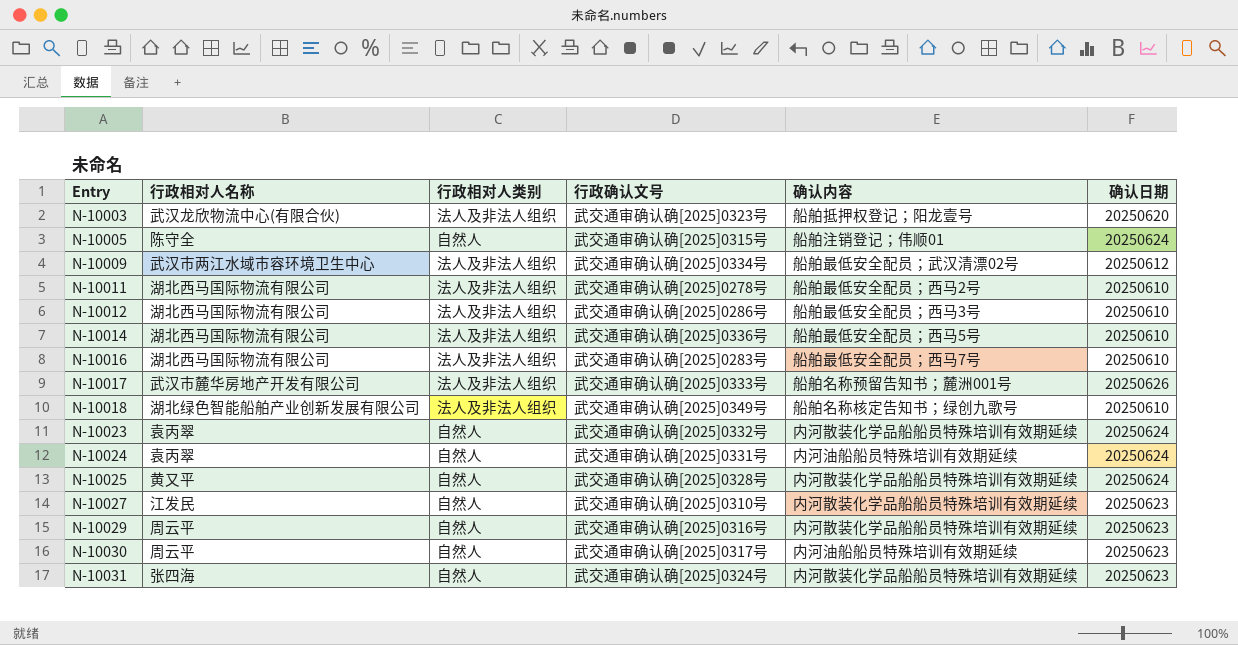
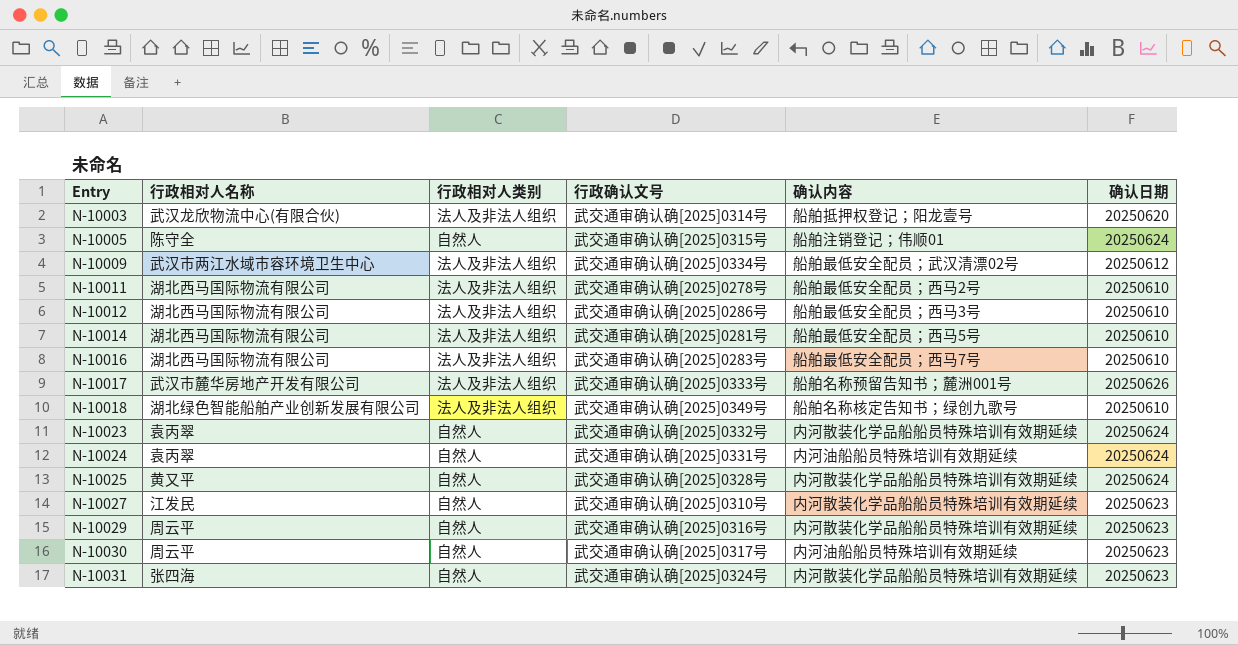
N-10003 | 行政确认文号: 武交通审确认确[2025]0323号 -> 武交通审确认确[2025]0314号
N-10014 | 行政确认文号: 武交通审确认确[2025]0336号 -> 武交通审确认确[2025]0281号

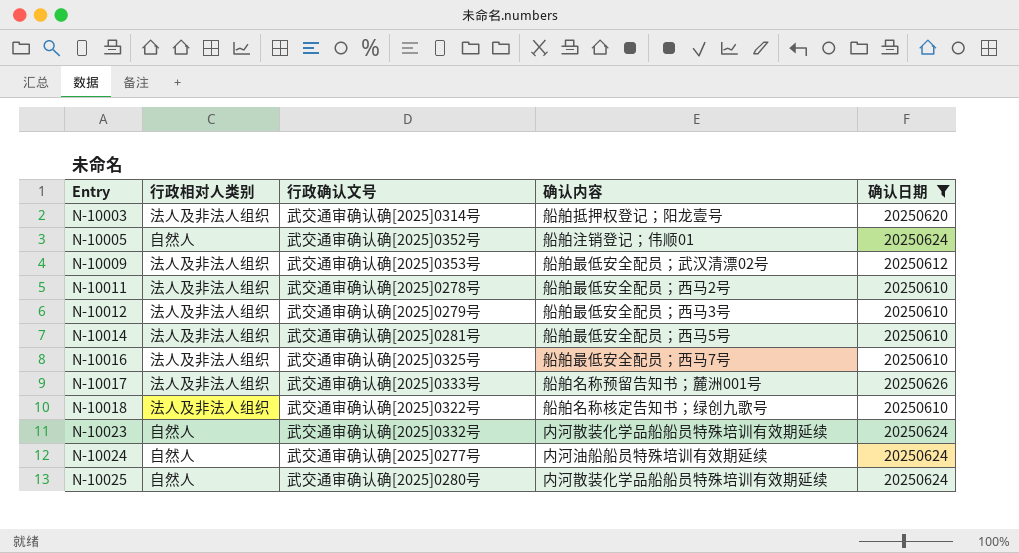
filter: none -> 确认日期 != 20250623
column 行政相对人名称 | position: 2 -> none
N-10005 | 行政确认文号: 武交通审确认确[2025]0315号 -> 武交通审确认确[2025]0352号
N-10009 | 行政确认文号: 武交通审确认确[2025]0334号 -> 武交通审确认确[2025]0353号
N-10012 | 行政确认文号: 武交通审确认确[2025]0286号 -> 武交通审确认确[2025]0279号
N-10016 | 行政确认文号: 武交通审确认确[2025]0283号 -> 武交通审确认确[2025]0325号
N-10018 | 行政确认文号: 武交通审确认确[2025]0349号 -> 武交通审确认确[2025]0322号
N-10024 | 行政确认文号: 武交通审确认确[2025]0331号 -> 武交通审确认确[2025]0277号
N-10025 | 行政确认文号: 武交通审确认确[2025]0328号 -> 武交通审确认确[2025]0280号

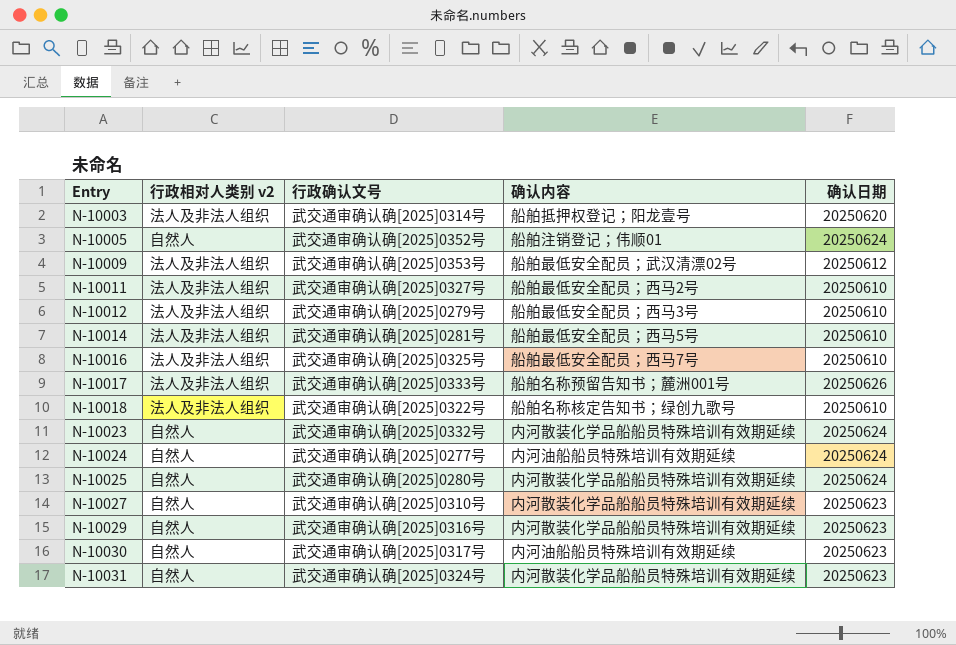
filter: 确认日期 != 20250623 -> none
column name: 行政相对人类别 -> 行政相对人类别 v2
N-10011 | 行政确认文号: 武交通审确认确[2025]0278号 -> 武交通审确认确[2025]0327号

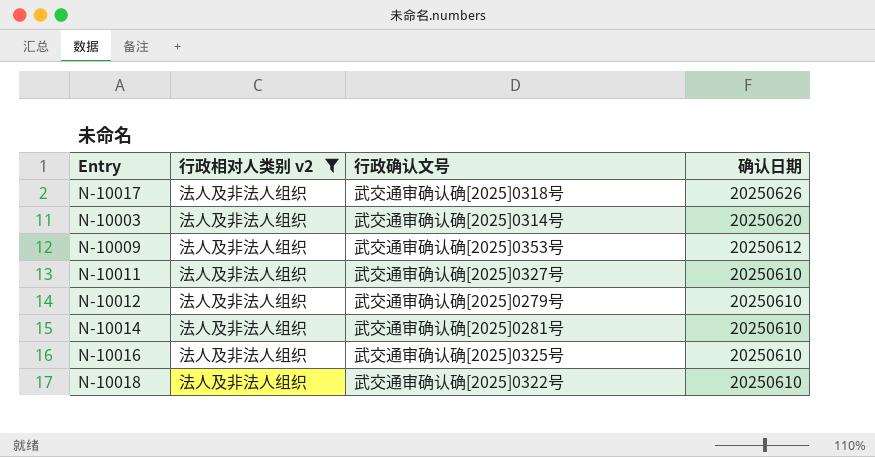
filter: none -> 行政相对人类别 v2 = 法人及非法人组织
row order: Entry ascending -> 确认日期 descending
column 确认内容 | position: 4 -> none
N-10017 | 行政确认文号: 武交通审确认确[2025]0333号 -> 武交通审确认确[2025]0318号

